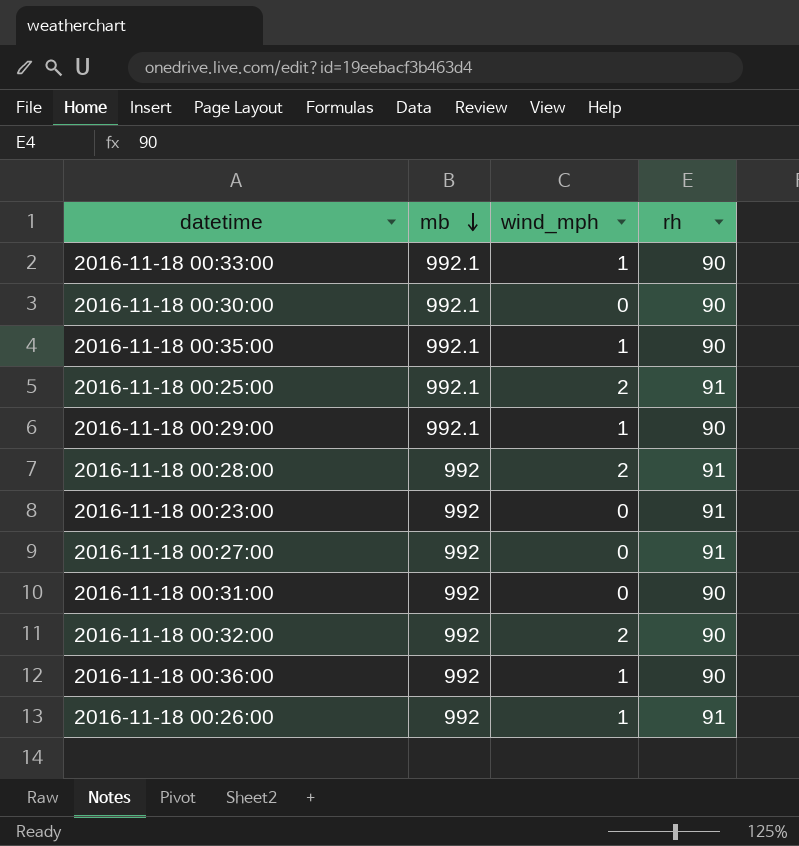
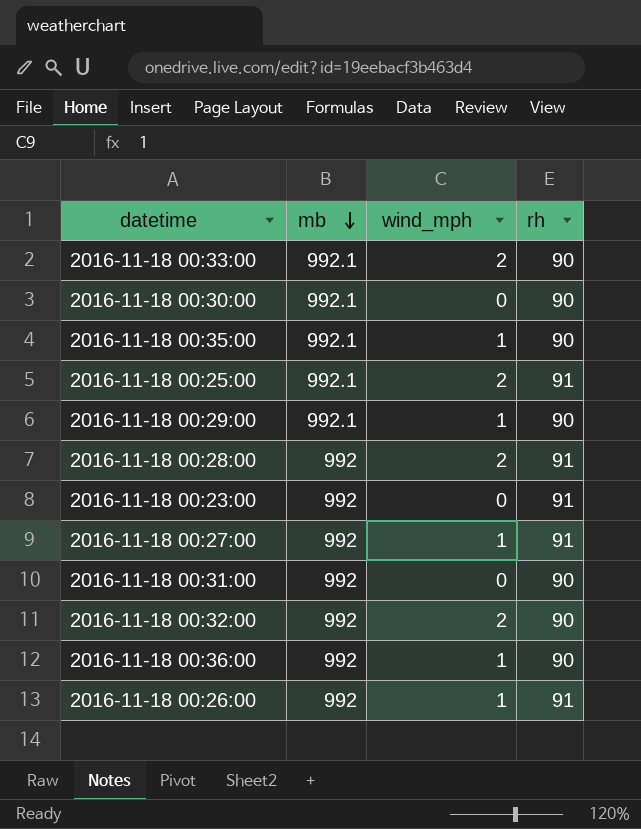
2016-11-18 00:33:00 | wind_mph: 1 -> 2
2016-11-18 00:27:00 | wind_mph: 0 -> 1

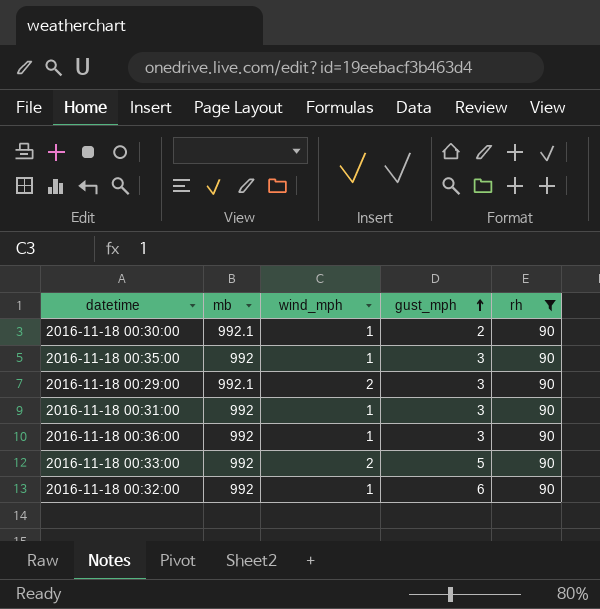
filter: none -> rh = 90
row order: mb descending -> gust_mph ascending
column gust_mph | position: none -> 4
2016-11-18 00:30:00 | wind_mph: 0 -> 1
2016-11-18 00:35:00 | mb: 992.1 -> 992
2016-11-18 00:29:00 | wind_mph: 1 -> 2
2016-11-18 00:31:00 | wind_mph: 0 -> 1
2016-11-18 00:33:00 | mb: 992.1 -> 992
2016-11-18 00:32:00 | wind_mph: 2 -> 1

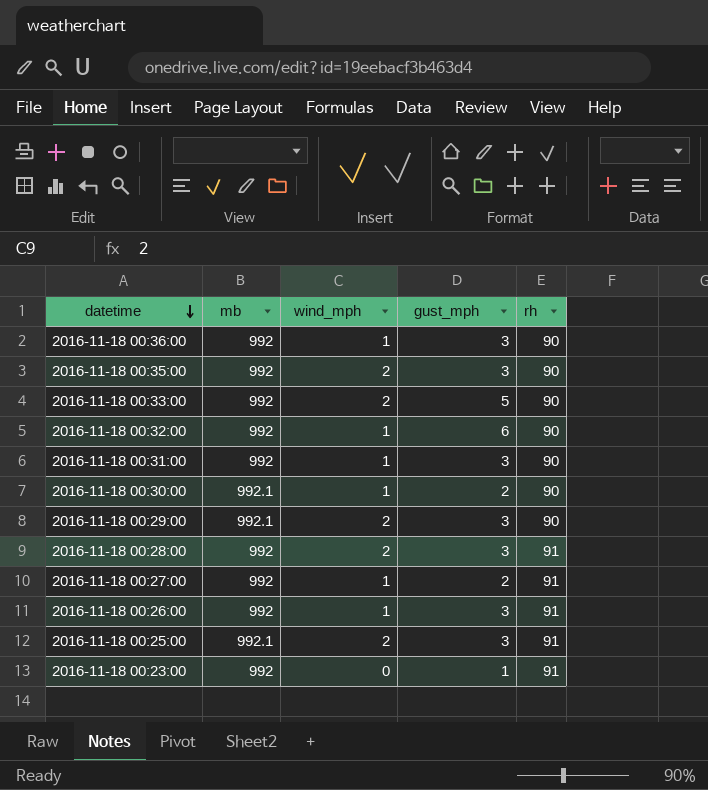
filter: rh = 90 -> none
row order: gust_mph ascending -> datetime descending
2016-11-18 00:35:00 | wind_mph: 1 -> 2

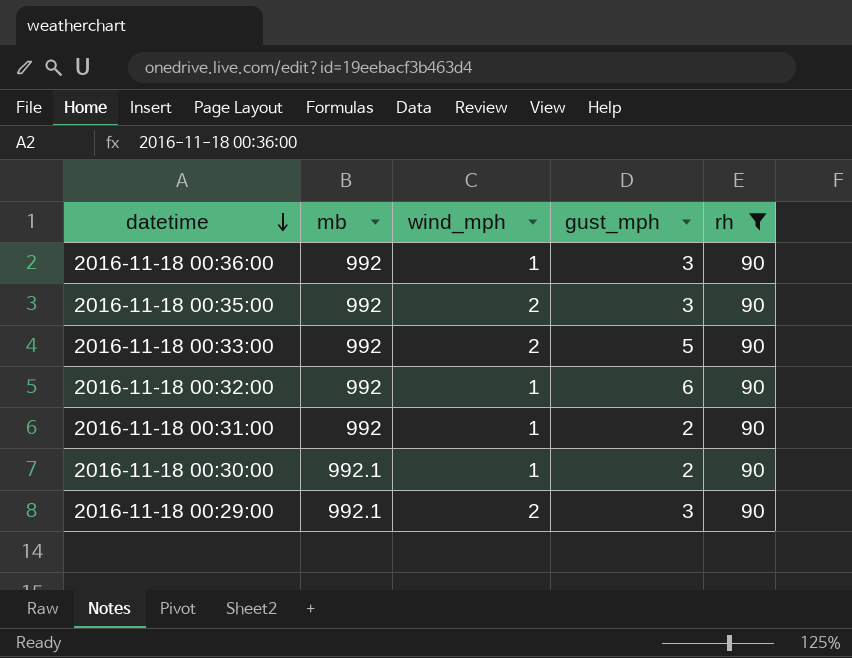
filter: none -> rh = 90
2016-11-18 00:31:00 | gust_mph: 3 -> 2

